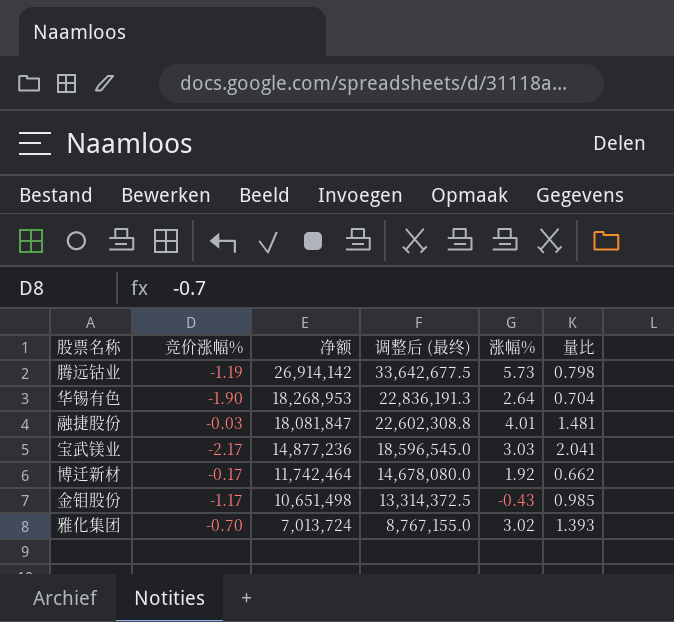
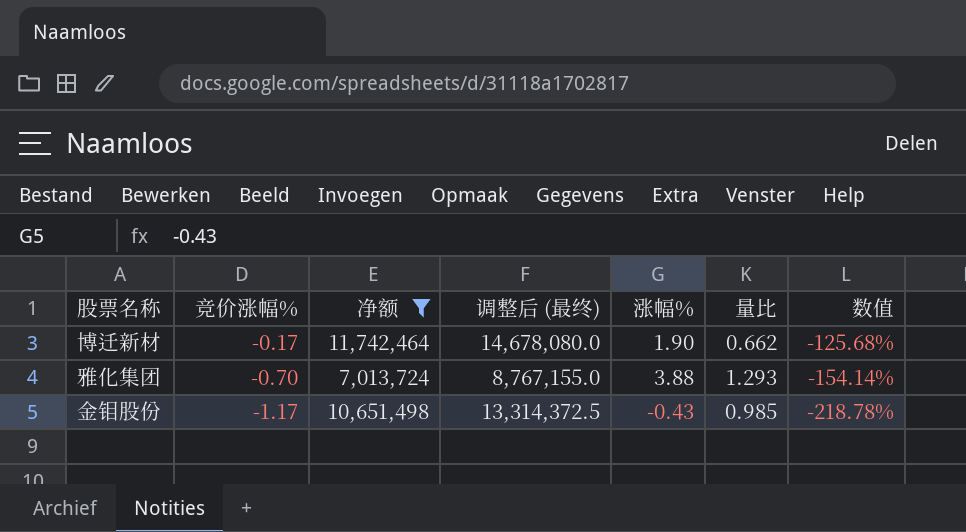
filter: none -> 净额 <= 11,742,464
row order: 净额 descending -> 竞价涨幅% descending
column 数值 | formula: none -> ([竞价涨幅%] - [量比]) / [量比]
博迁新材 | 涨幅%: 1.92 -> 1.90
雅化集团 | 涨幅%: 3.02 -> 3.88
雅化集团 | 量比: 1.393 -> 1.293

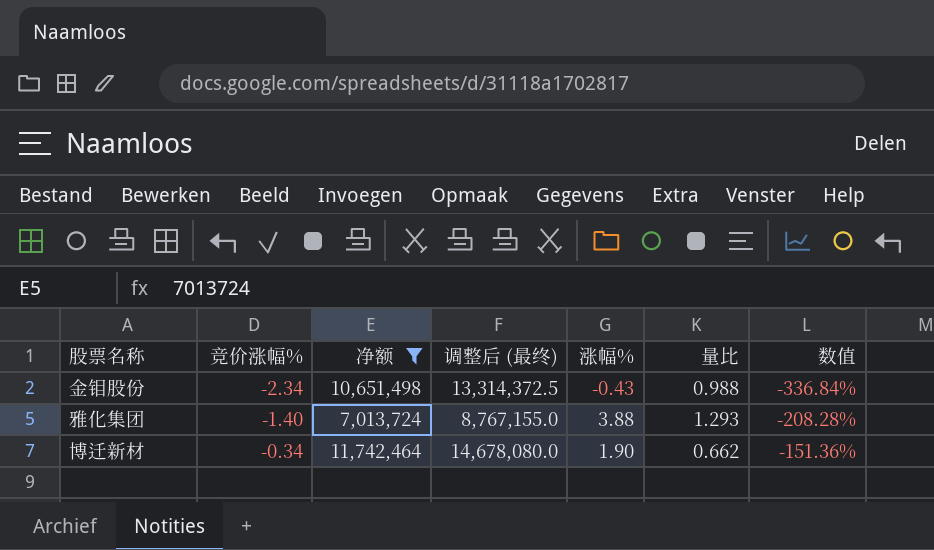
row order: 竞价涨幅% descending -> 竞价涨幅% ascending
金钼股份 | 竞价涨幅%: -1.17 -> -2.34
金钼股份 | 量比: 0.985 -> 0.988
金钼股份 | 数值: -218.78% -> -336.84%
雅化集团 | 竞价涨幅%: -0.70 -> -1.40
雅化集团 | 数值: -154.14% -> -208.28%
博迁新材 | 竞价涨幅%: -0.17 -> -0.34
博迁新材 | 数值: -125.68% -> -151.36%

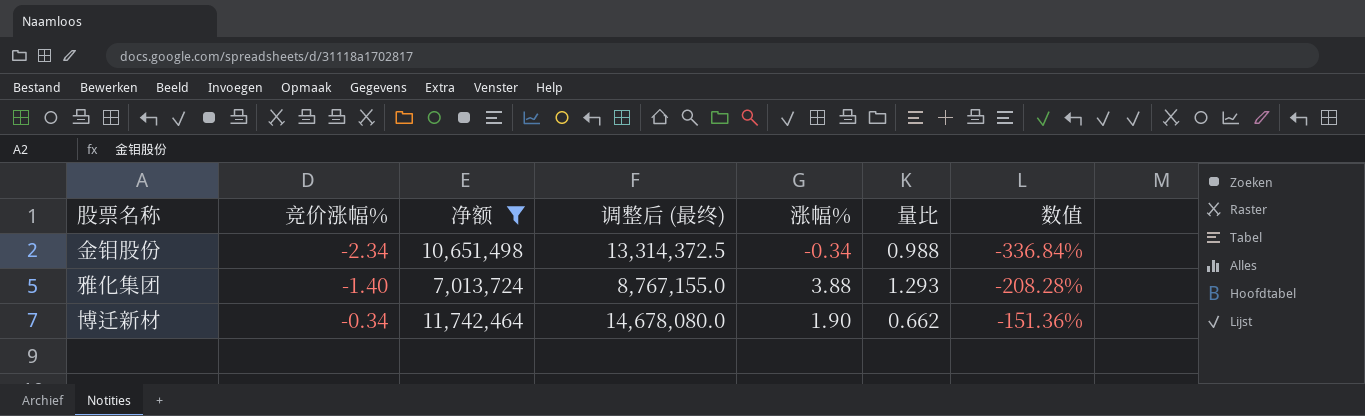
金钼股份 | 涨幅%: -0.43 -> -0.34

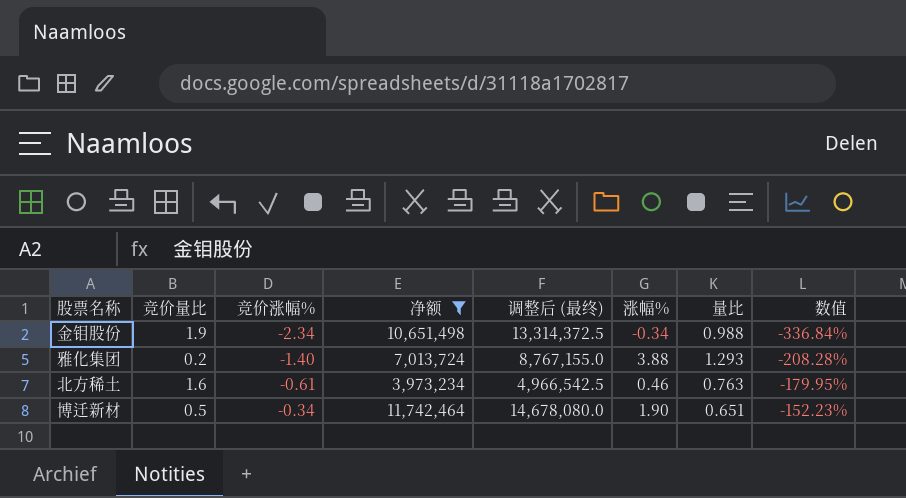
column 竞价量比 | position: none -> 2
row 北方稀土: none -> 1.6 | -0.61 | 3,973,234 | 4,966,542.5 | 0.46 | 0.763 | -179.95%
博迁新材 | 量比: 0.662 -> 0.651
博迁新材 | 数值: -151.36% -> -152.23%

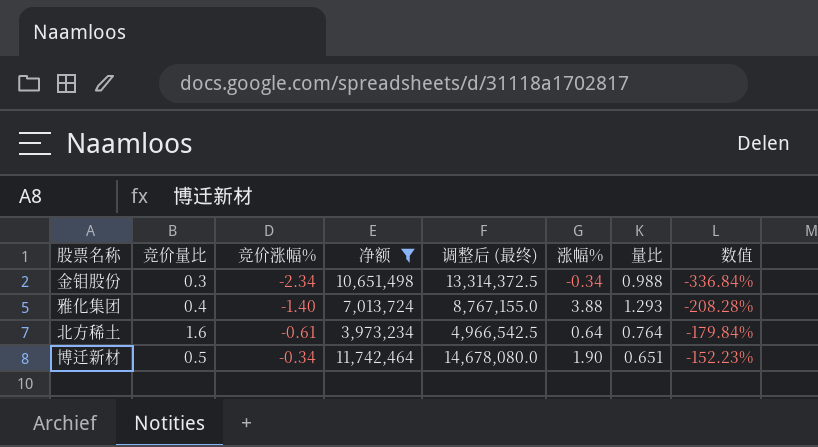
金钼股份 | 竞价量比: 1.9 -> 0.3
雅化集团 | 竞价量比: 0.2 -> 0.4
北方稀土 | 涨幅%: 0.46 -> 0.64
北方稀土 | 量比: 0.763 -> 0.764
北方稀土 | 数值: -179.95% -> -179.84%

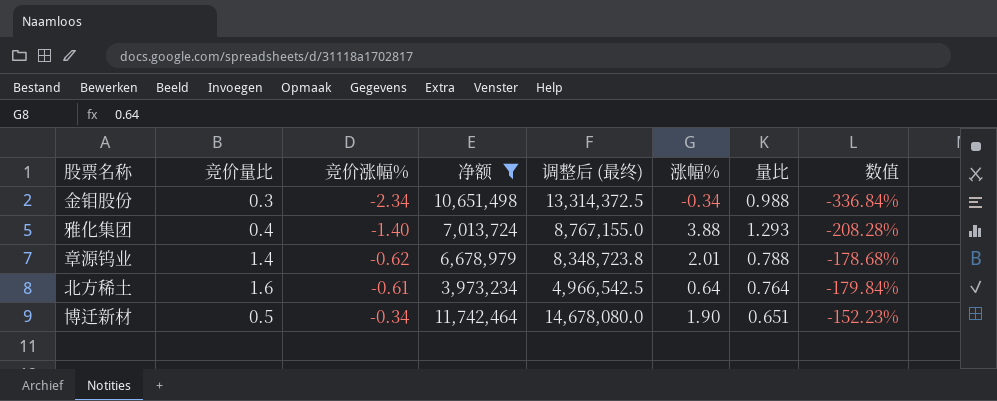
row 章源钨业: none -> 1.4 | -0.62 | 6,678,979 | 8,348,723.8 | 2.01 | 0.788 | -178.68%

